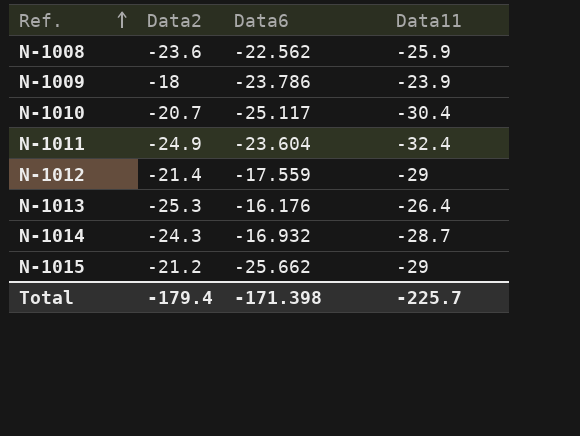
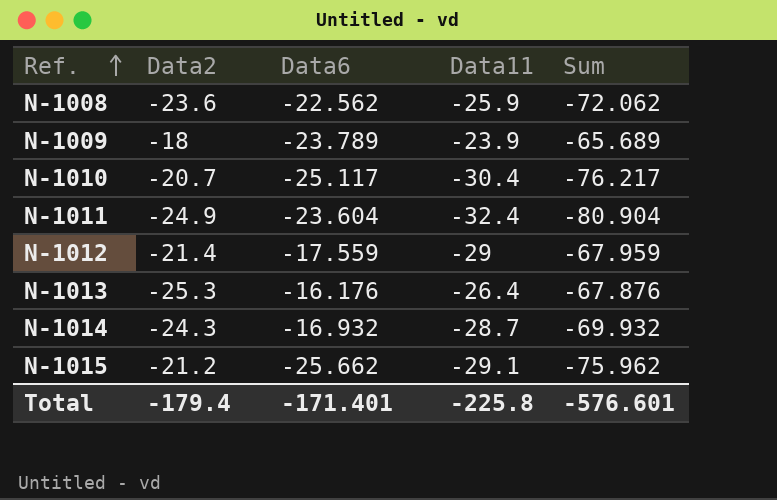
column Sum | formula: none -> [Data2] + [Data6] + [Data11]
N-1009 | Data6: -23.786 -> -23.789
N-1015 | Data11: -29 -> -29.1
Total | Data6: -171.398 -> -171.401
Total | Data11: -225.7 -> -225.8

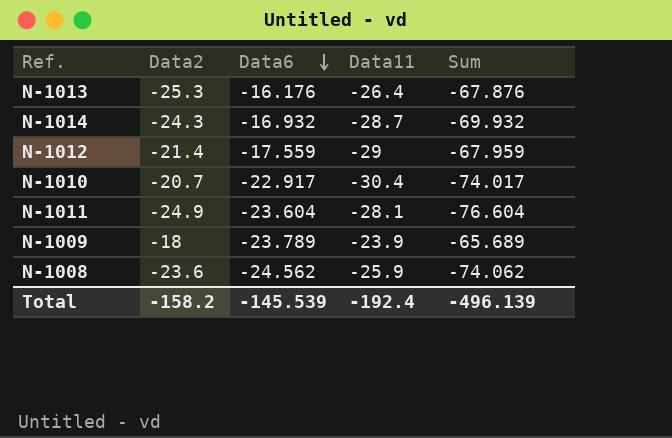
row order: Ref. ascending -> Data6 descending
row N-1015: -21.2 | -25.662 | -29.1 | -75.962 -> none
N-1010 | Data6: -25.117 -> -22.917
N-1010 | Sum: -76.217 -> -74.017
N-1011 | Data11: -32.4 -> -28.1
N-1011 | Sum: -80.904 -> -76.604
N-1008 | Data6: -22.562 -> -24.562
N-1008 | Sum: -72.062 -> -74.062
Total | Data2: -179.4 -> -158.2
Total | Data6: -171.401 -> -145.539
Total | Data11: -225.8 -> -192.4
Total | Sum: -576.601 -> -496.139

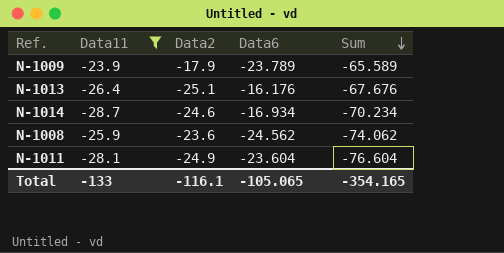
filter: none -> Data11 >= -28.7
row order: Data6 descending -> Sum descending
column Data11 | position: 4 -> 2
N-1009 | Data2: -18 -> -17.9
N-1009 | Sum: -65.689 -> -65.589
N-1013 | Data2: -25.3 -> -25.1
N-1013 | Sum: -67.876 -> -67.676
N-1014 | Data2: -24.3 -> -24.6
N-1014 | Data6: -16.932 -> -16.934
N-1014 | Sum: -69.932 -> -70.234
Total | Data11: -192.4 -> -133
Total | Data2: -158.2 -> -116.1
Total | Data6: -145.539 -> -105.065
Total | Sum: -496.139 -> -354.165

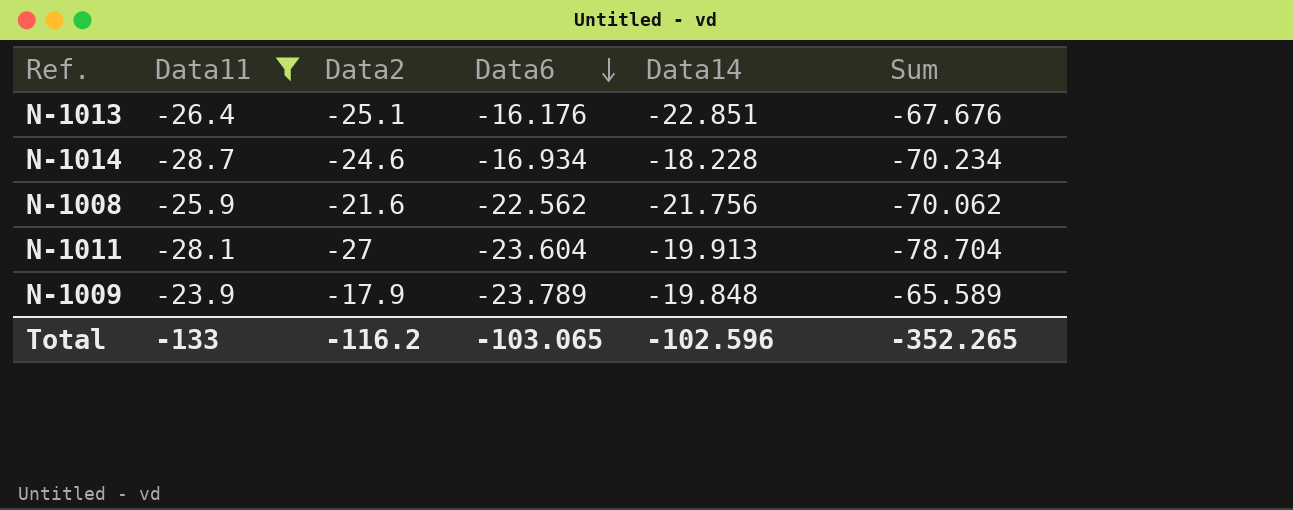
row order: Sum descending -> Data6 descending
column Data14 | position: none -> 5
N-1008 | Data2: -23.6 -> -21.6
N-1008 | Data6: -24.562 -> -22.562
N-1008 | Sum: -74.062 -> -70.062
N-1011 | Data2: -24.9 -> -27
N-1011 | Sum: -76.604 -> -78.704
Total | Data2: -116.1 -> -116.2
Total | Data6: -105.065 -> -103.065
Total | Sum: -354.165 -> -352.265

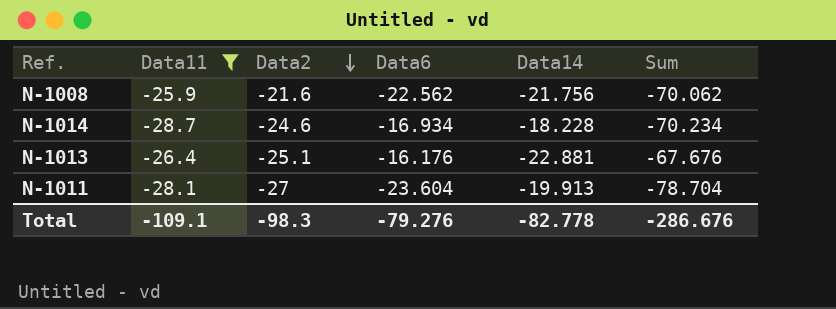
row order: Data6 descending -> Data2 descending
row N-1009: -23.9 | -17.9 | -23.789 | -19.848 | -65.589 -> none
N-1013 | Data14: -22.851 -> -22.881
Total | Data11: -133 -> -109.1
Total | Data2: -116.2 -> -98.3
Total | Data6: -103.065 -> -79.276
Total | Data14: -102.596 -> -82.778
Total | Sum: -352.265 -> -286.676

